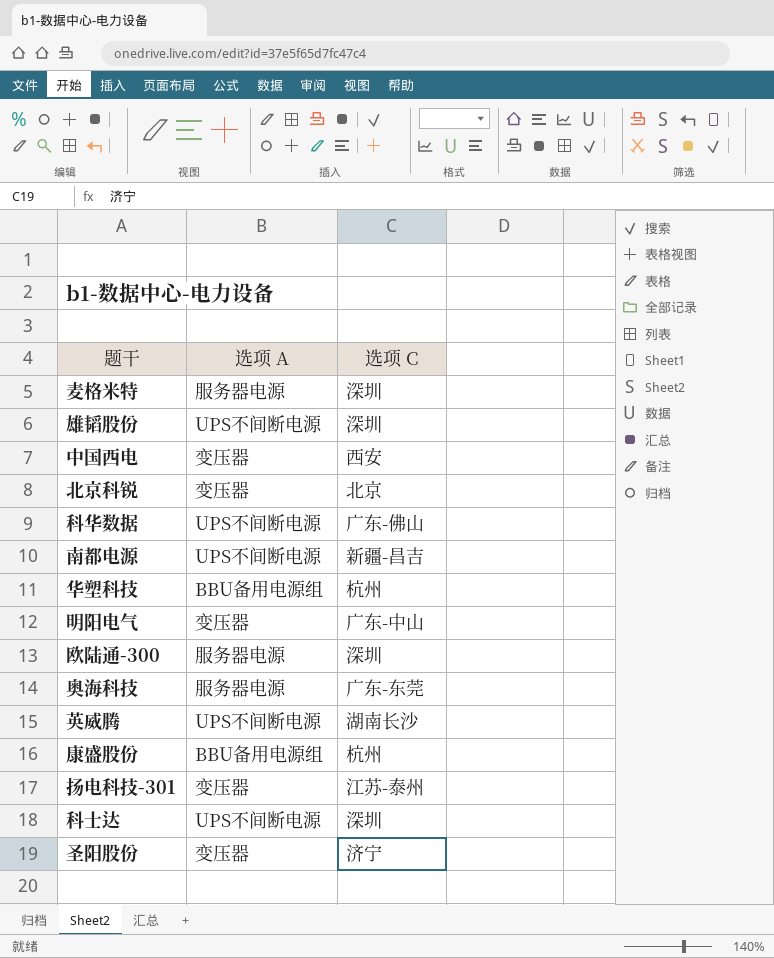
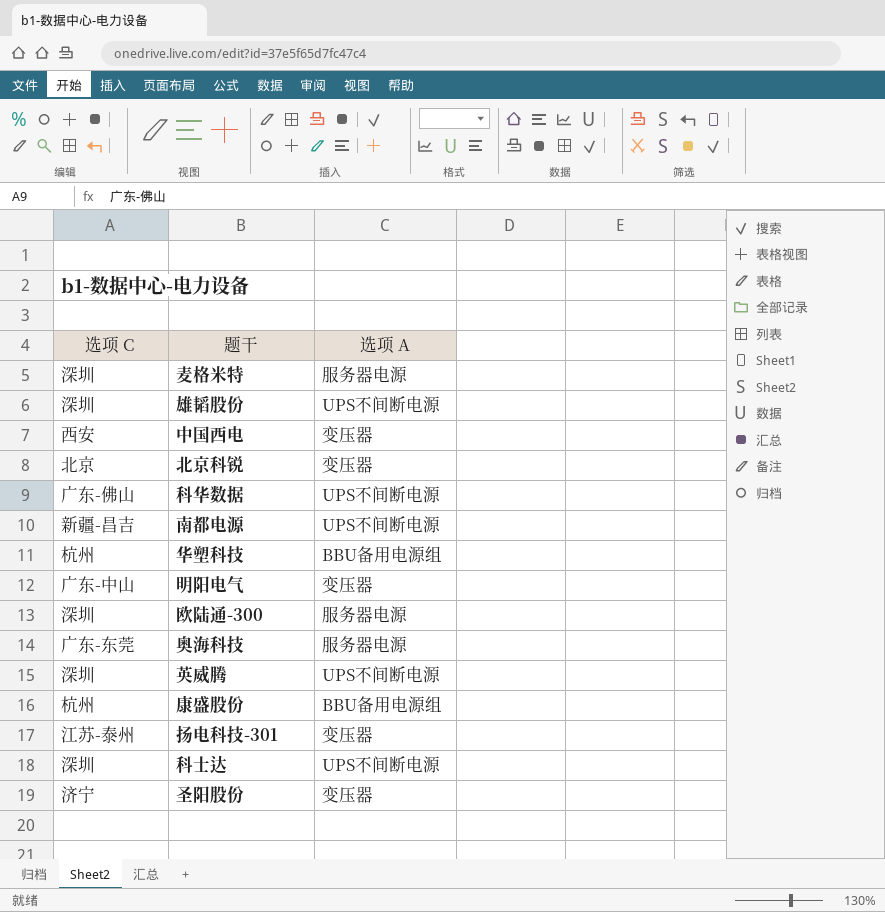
column 选项 C | position: 3 -> 1
英威腾 | 选项 C: 湖南长沙 -> 深圳

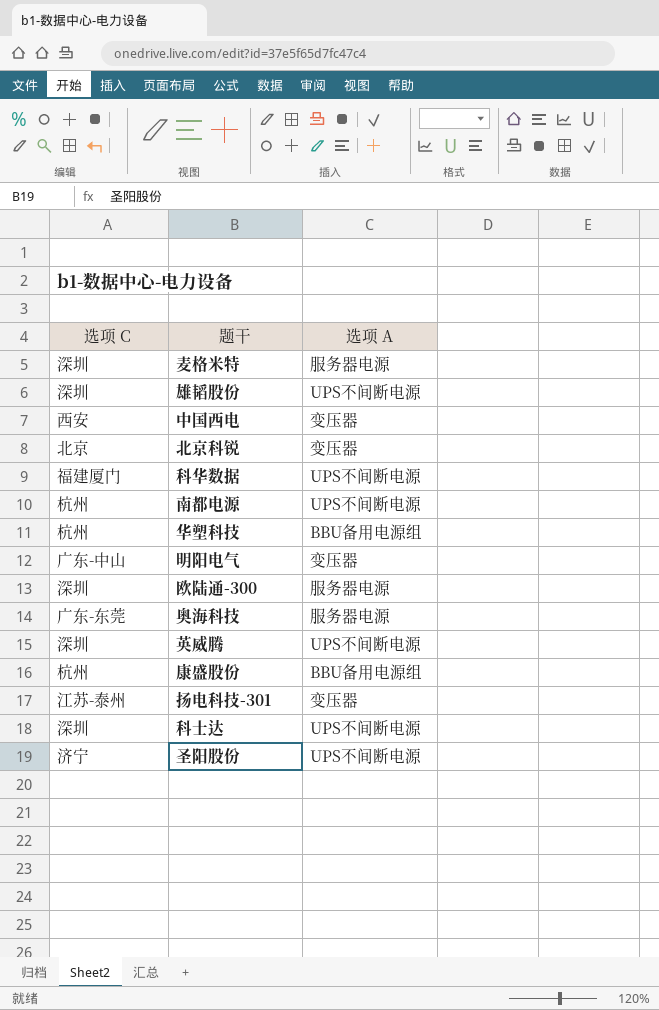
科华数据 | 选项 C: 广东-佛山 -> 福建厦门
南都电源 | 选项 C: 新疆-昌吉 -> 杭州
圣阳股份 | 选项 A: 变压器 -> UPS不间断电源

